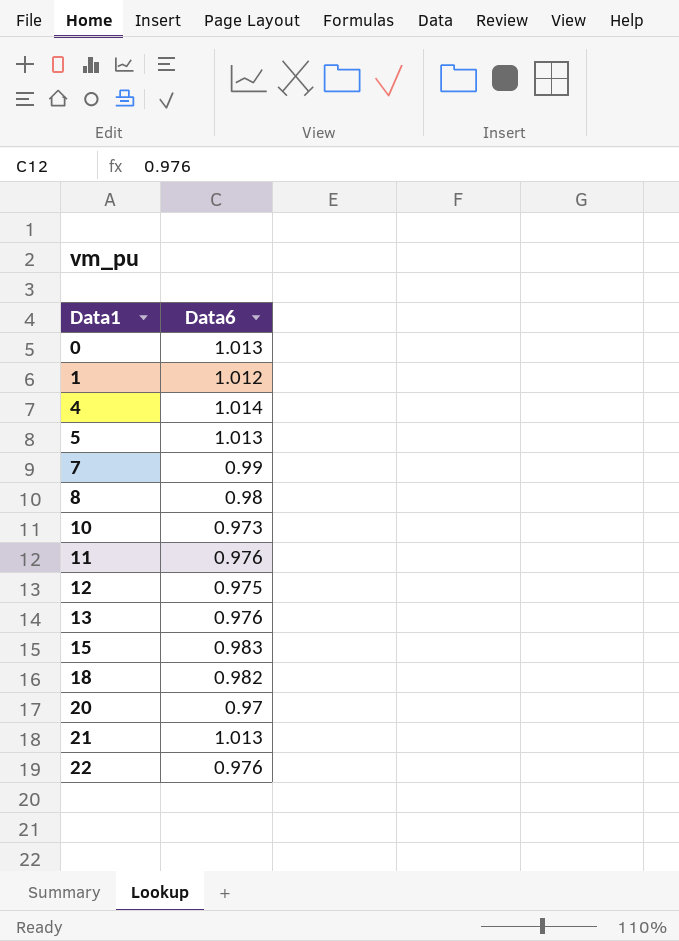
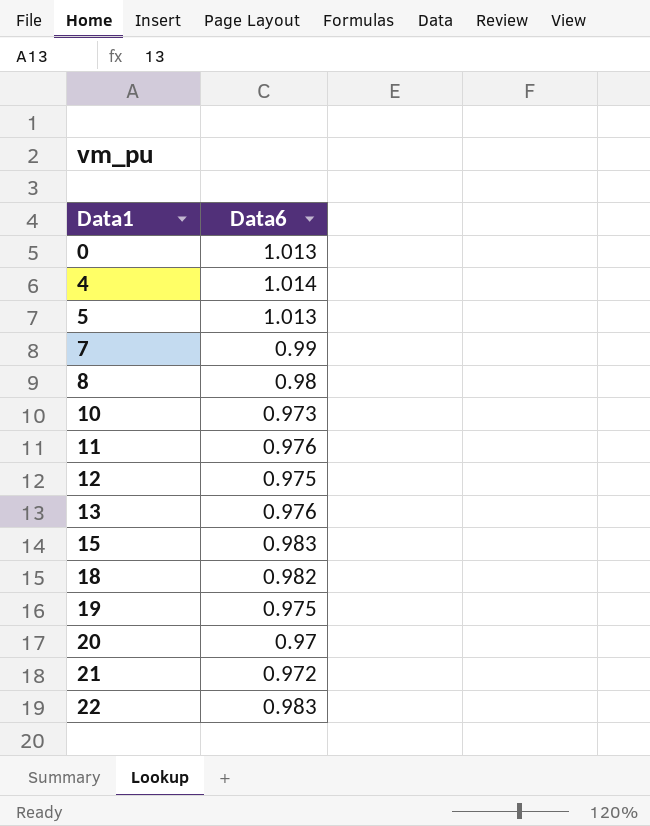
row 1: 1.012 -> none
row 19: none -> 0.975
21 | Data6: 1.013 -> 0.972
22 | Data6: 0.976 -> 0.983

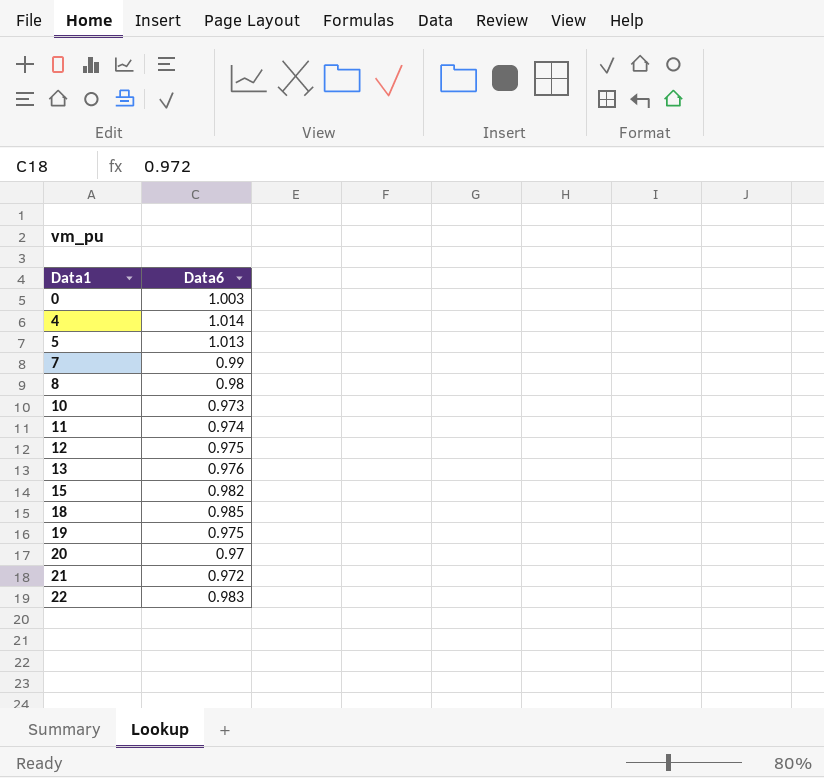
0 | Data6: 1.013 -> 1.003
11 | Data6: 0.976 -> 0.974
15 | Data6: 0.983 -> 0.982
18 | Data6: 0.982 -> 0.985

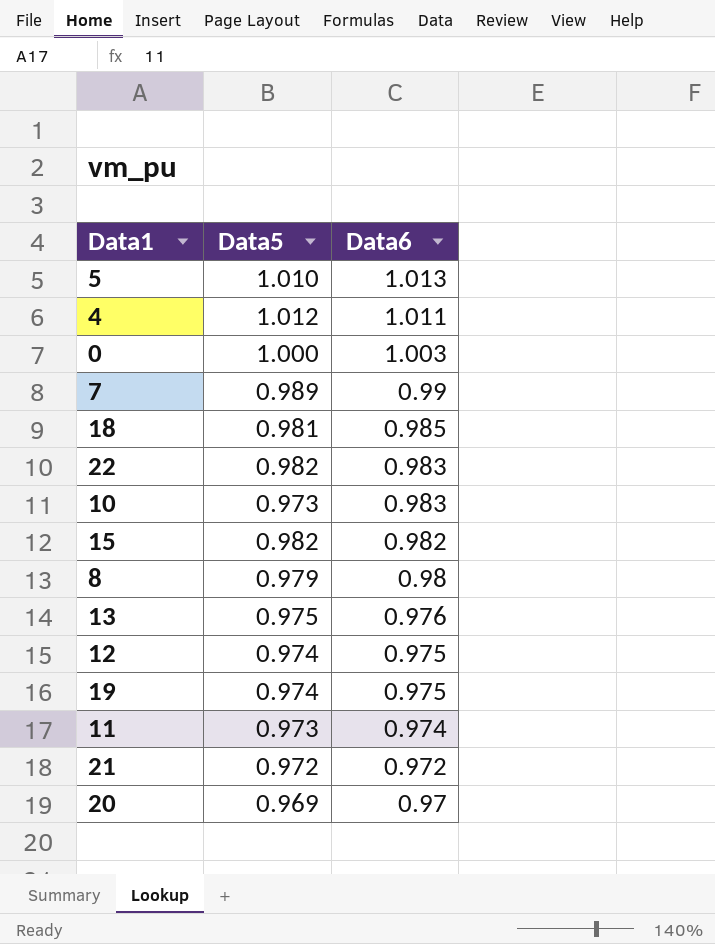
row order: Data1 ascending -> Data6 descending
column Data5 | position: none -> 2
4 | Data6: 1.014 -> 1.011
10 | Data6: 0.973 -> 0.983

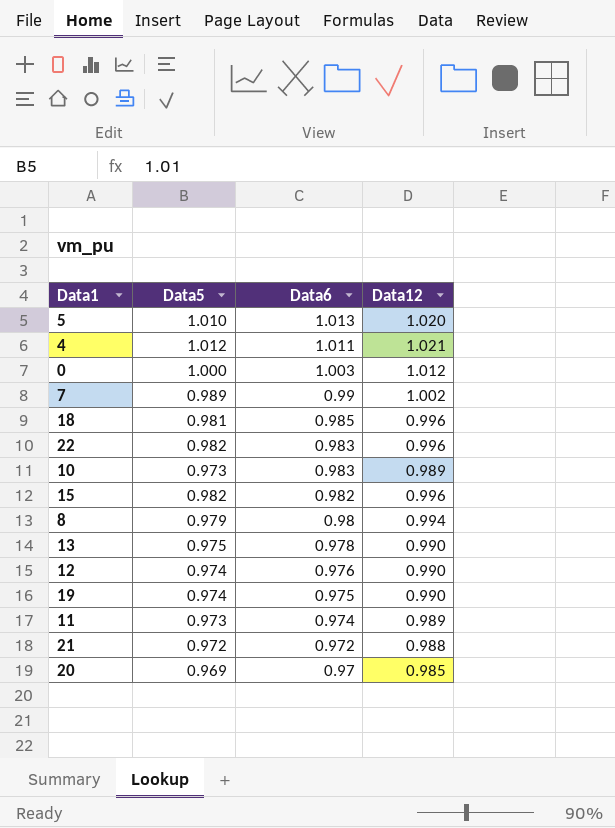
column Data12 | position: none -> 4
13 | Data6: 0.976 -> 0.978
12 | Data6: 0.975 -> 0.976

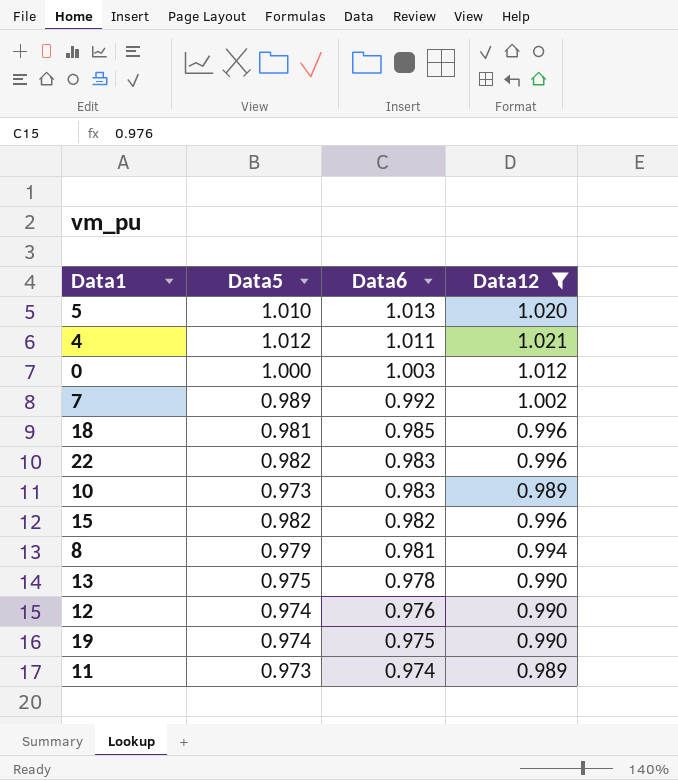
filter: none -> Data12 >= 0.989
7 | Data6: 0.99 -> 0.992
8 | Data6: 0.98 -> 0.981

